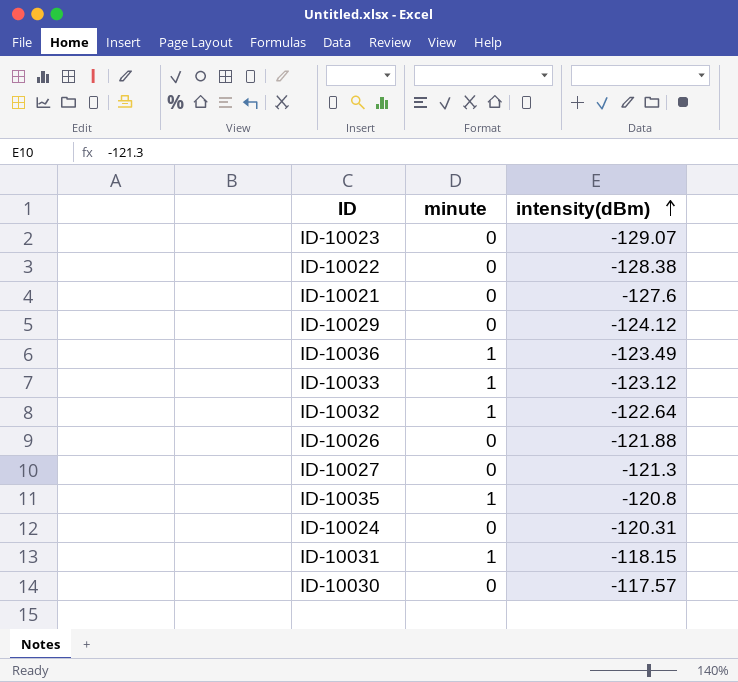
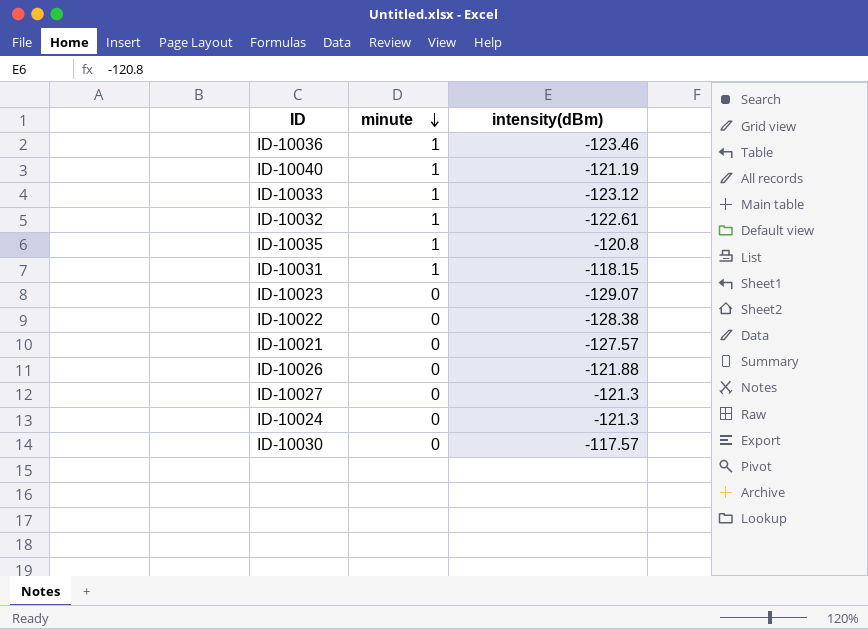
row order: intensity(dBm) ascending -> minute descending
row ID-10029: 0 | -124.12 -> none
ID-10036 | intensity(dBm): -123.49 -> -123.46
row ID-10040: none -> 1 | -121.19
ID-10032 | intensity(dBm): -122.64 -> -122.61
ID-10021 | intensity(dBm): -127.6 -> -127.57
ID-10024 | intensity(dBm): -120.31 -> -121.3

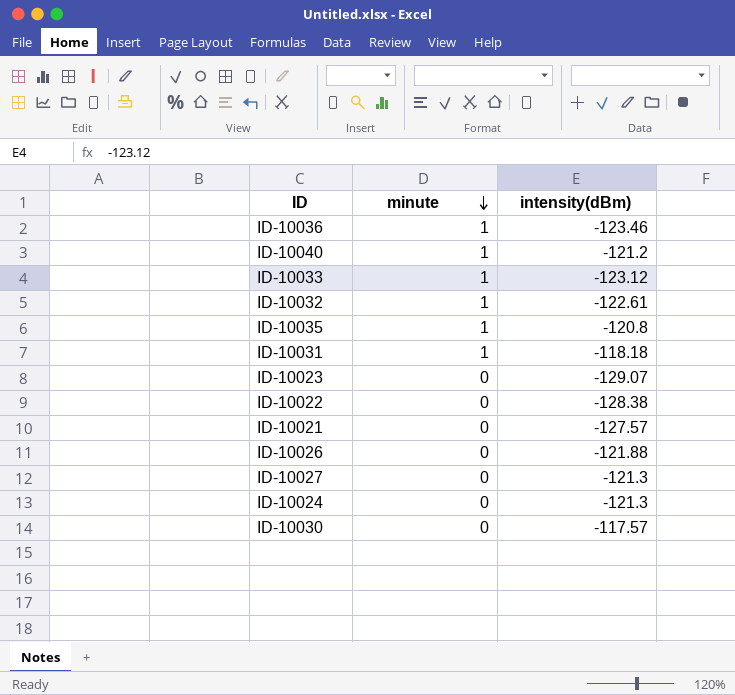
ID-10040 | intensity(dBm): -121.19 -> -121.2
ID-10031 | intensity(dBm): -118.15 -> -118.18

